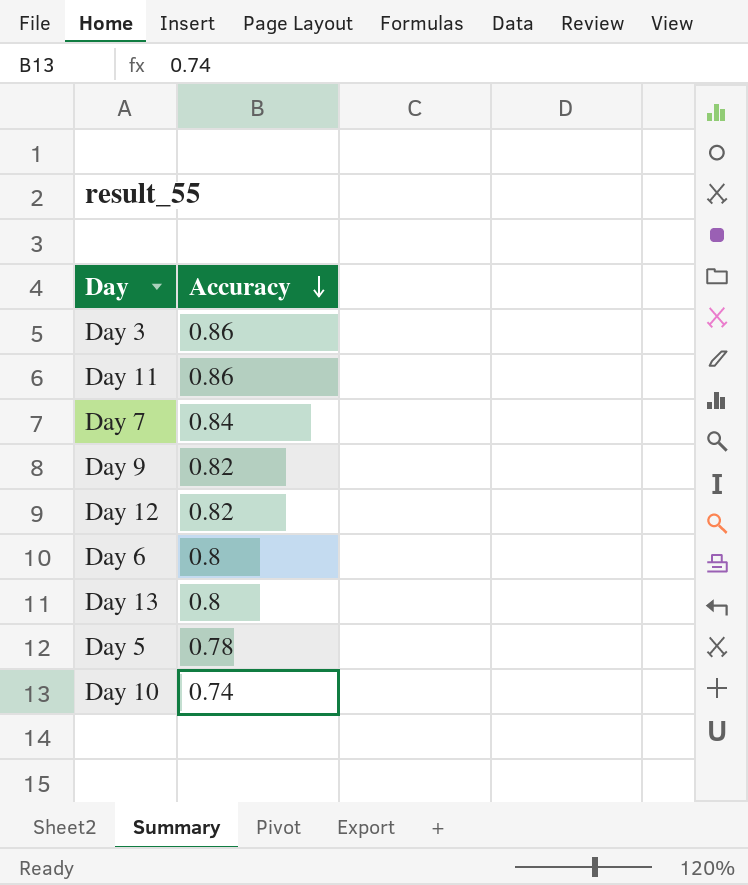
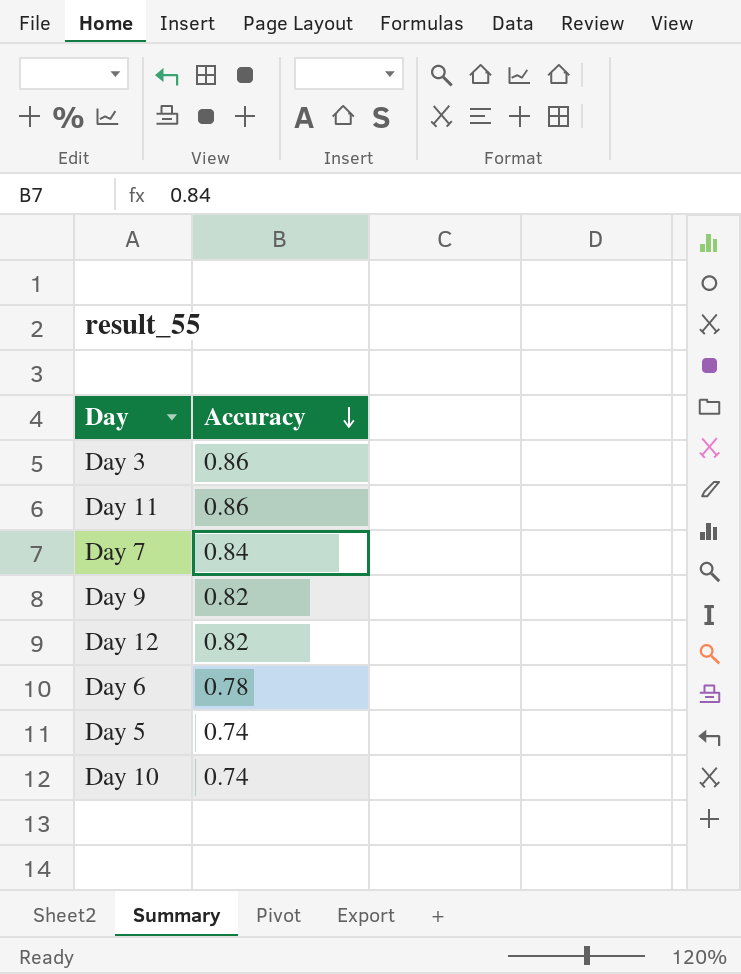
row Day 13: 0.8 -> none
Day 6 | Accuracy: 0.8 -> 0.78
Day 5 | Accuracy: 0.78 -> 0.74

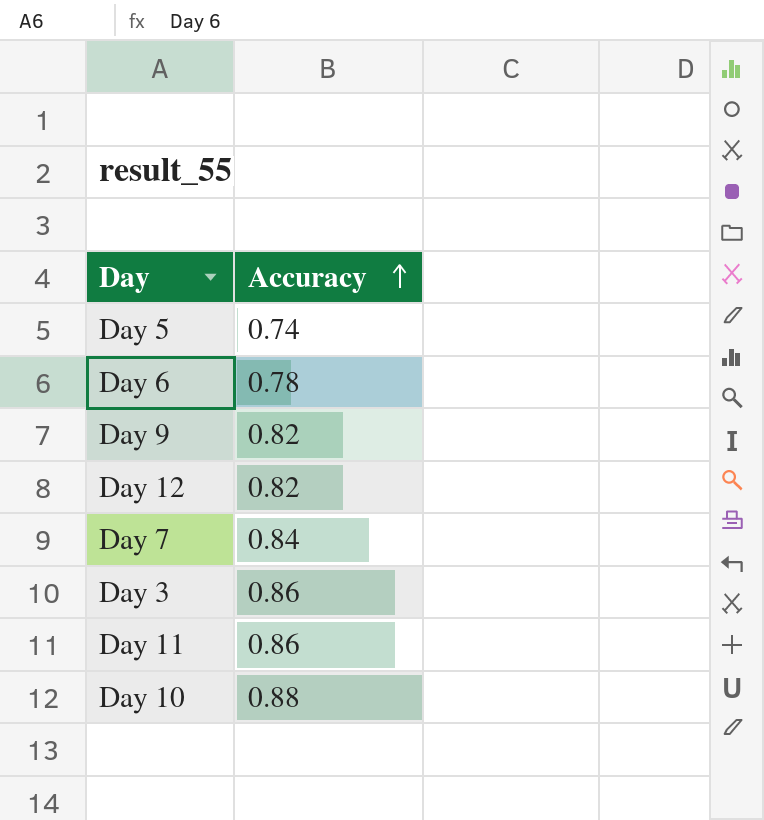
row order: Accuracy descending -> Accuracy ascending
Day 10 | Accuracy: 0.74 -> 0.88

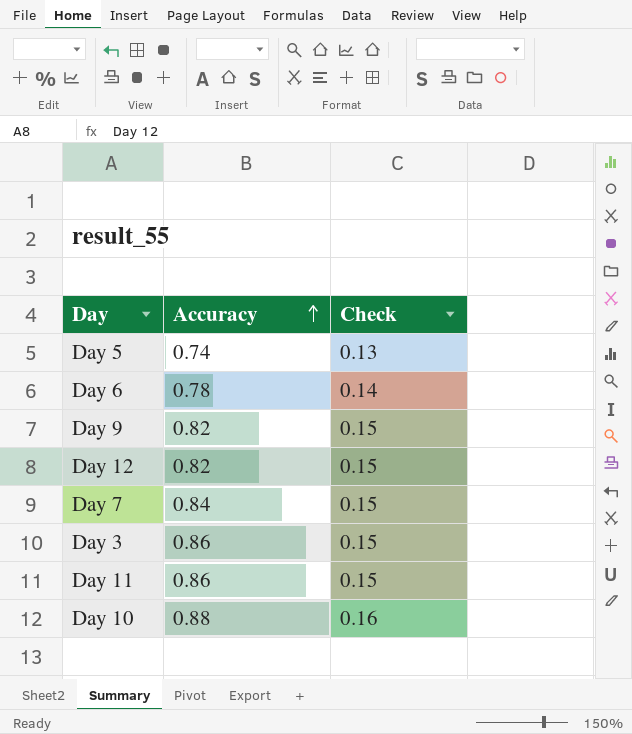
column Check | formula: none -> [Accuracy] * 0.18

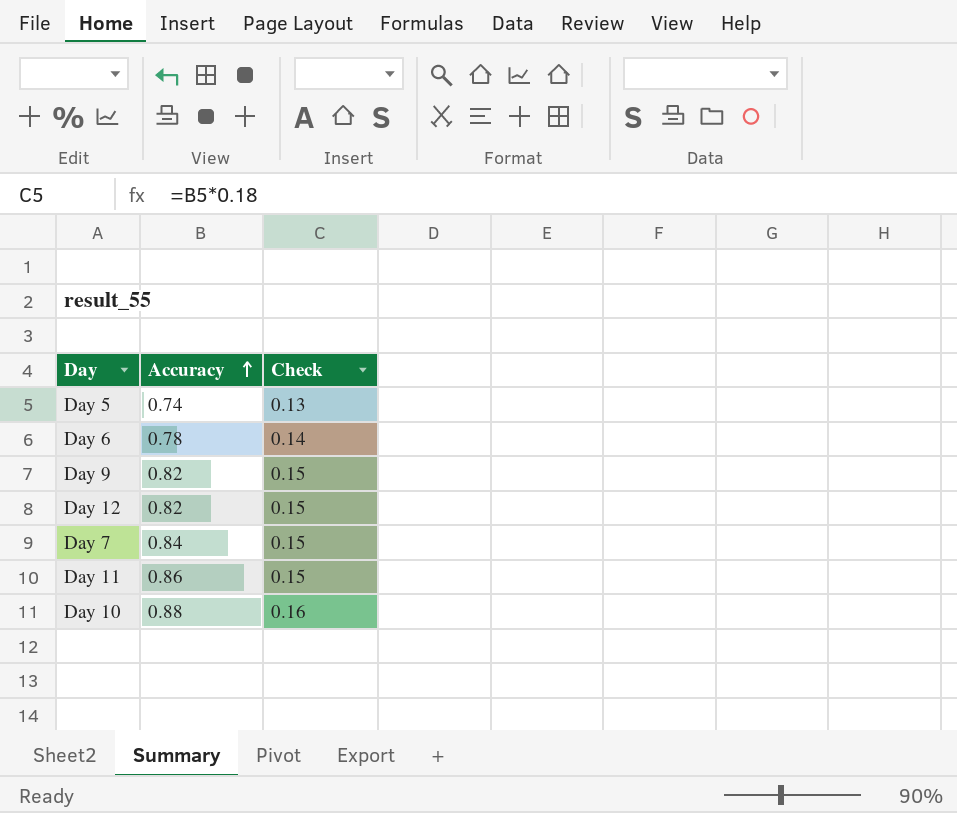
row Day 3: 0.86 | 0.15 -> none

